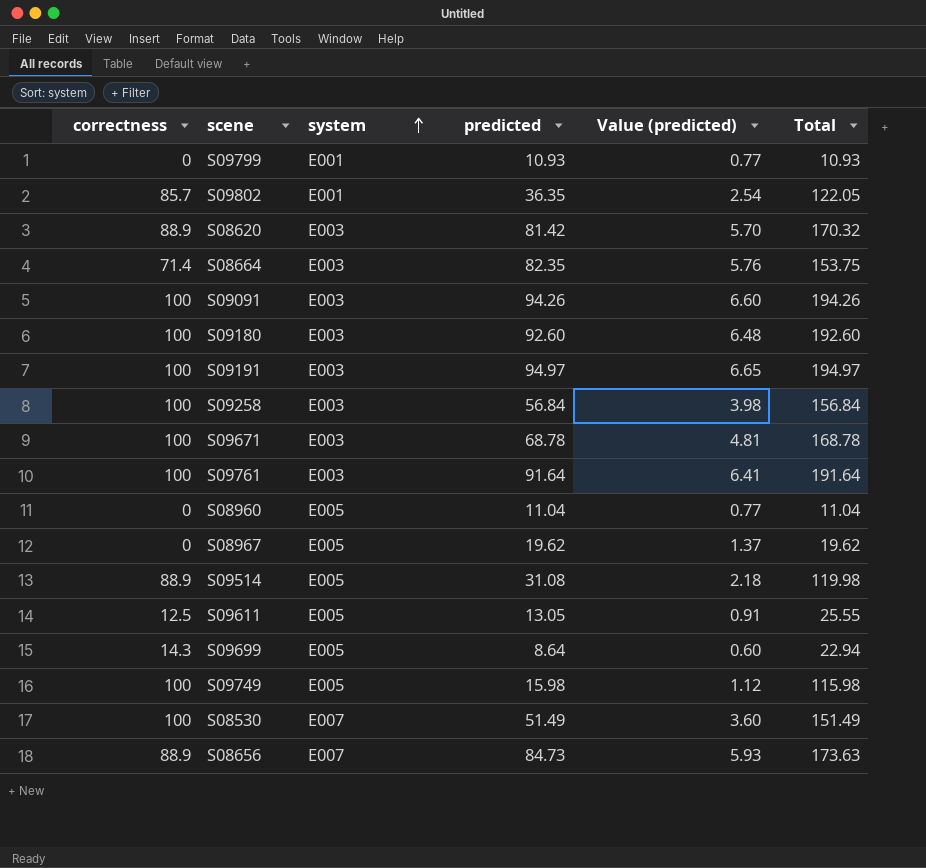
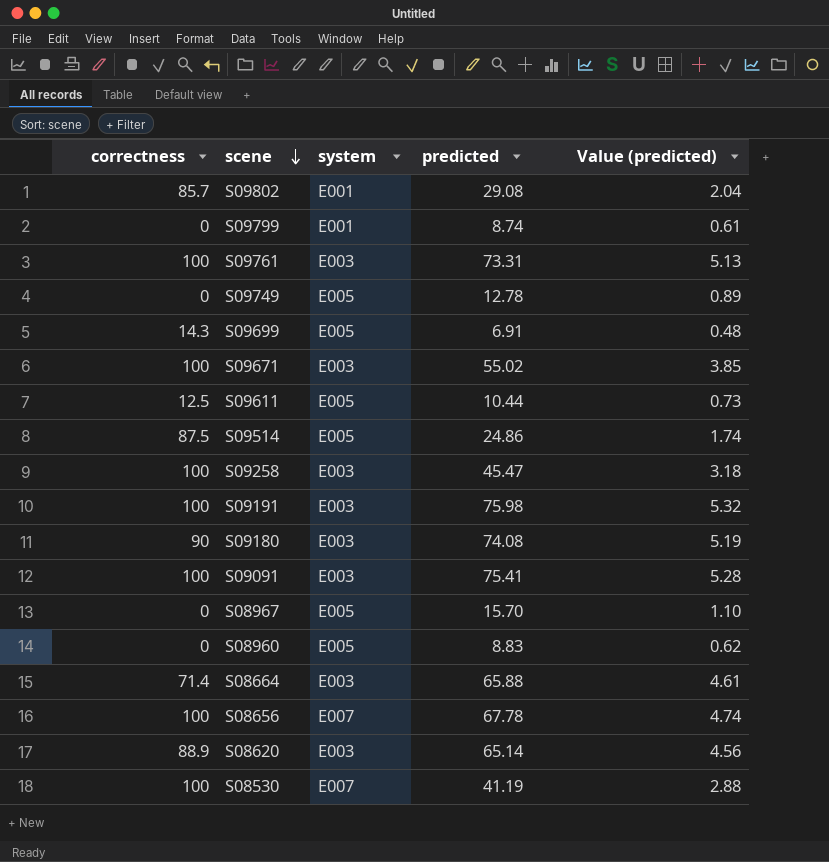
row order: system ascending -> scene descending
column Total | formula: [correctness] + [predicted] -> none
S09802 | predicted: 36.35 -> 29.08
S09802 | Value (predicted): 2.54 -> 2.04
S09799 | predicted: 10.93 -> 8.74
S09799 | Value (predicted): 0.77 -> 0.61
S09761 | predicted: 91.64 -> 73.31
S09761 | Value (predicted): 6.41 -> 5.13
S09749 | correctness: 100 -> 0
S09749 | predicted: 15.98 -> 12.78
S09749 | Value (predicted): 1.12 -> 0.89
S09699 | predicted: 8.64 -> 6.91
S09699 | Value (predicted): 0.60 -> 0.48
S09671 | predicted: 68.78 -> 55.02
S09671 | Value (predicted): 4.81 -> 3.85
S09611 | predicted: 13.05 -> 10.44
S09611 | Value (predicted): 0.91 -> 0.73
S09514 | correctness: 88.9 -> 87.5
S09514 | predicted: 31.08 -> 24.86
S09514 | Value (predicted): 2.18 -> 1.74
S09258 | predicted: 56.84 -> 45.47
S09258 | Value (predicted): 3.98 -> 3.18
S09191 | predicted: 94.97 -> 75.98
S09191 | Value (predicted): 6.65 -> 5.32
S09180 | correctness: 100 -> 90
S09180 | predicted: 92.60 -> 74.08
S09180 | Value (predicted): 6.48 -> 5.19
S09091 | predicted: 94.26 -> 75.41
S09091 | Value (predicted): 6.60 -> 5.28
S08967 | predicted: 19.62 -> 15.70
S08967 | Value (predicted): 1.37 -> 1.10
S08960 | predicted: 11.04 -> 8.83
S08960 | Value (predicted): 0.77 -> 0.62
S08664 | predicted: 82.35 -> 65.88
S08664 | Value (predicted): 5.76 -> 4.61
S08656 | correctness: 88.9 -> 100
S08656 | predicted: 84.73 -> 67.78
S08656 | Value (predicted): 5.93 -> 4.74
S08620 | predicted: 81.42 -> 65.14
S08620 | Value (predicted): 5.70 -> 4.56
S08530 | predicted: 51.49 -> 41.19
S08530 | Value (predicted): 3.60 -> 2.88

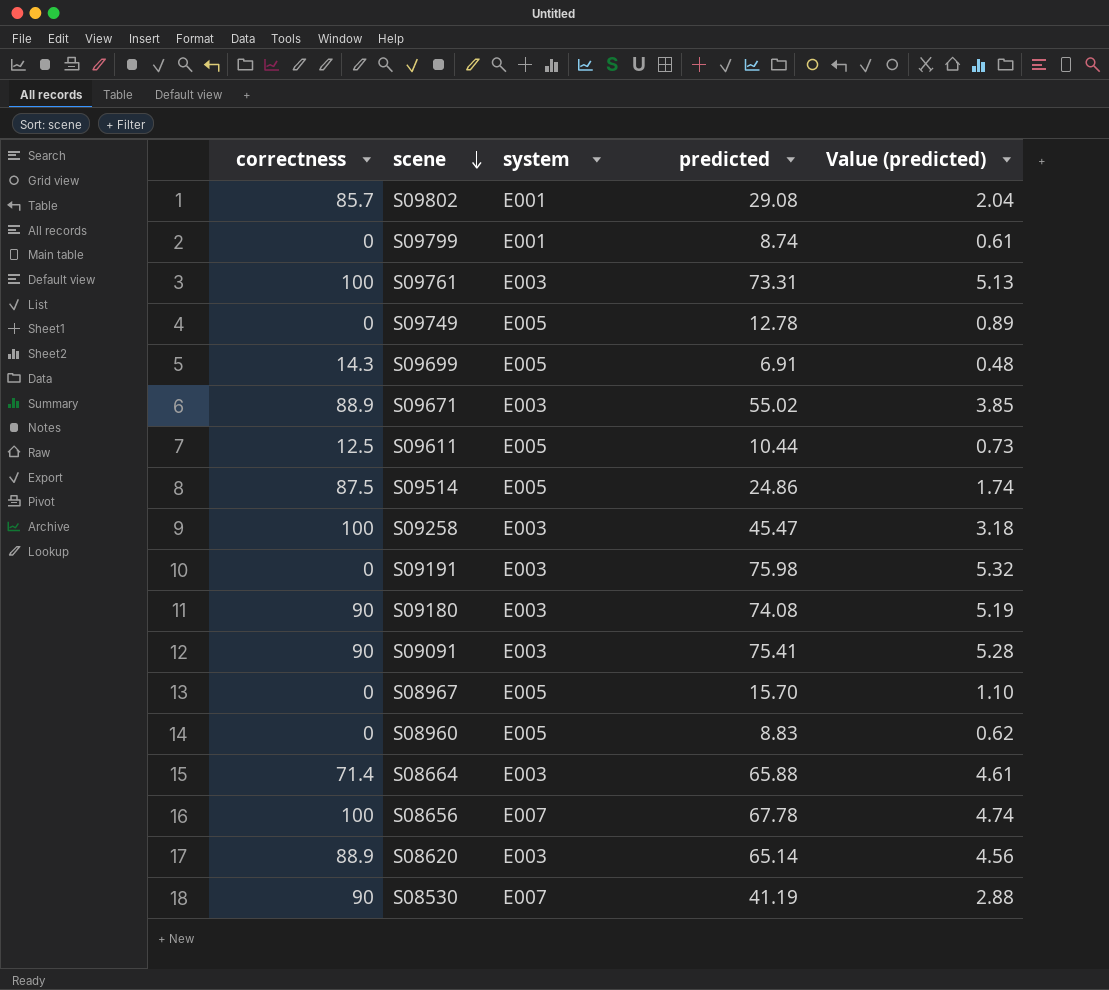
S09671 | correctness: 100 -> 88.9
S09191 | correctness: 100 -> 0
S09091 | correctness: 100 -> 90
S08530 | correctness: 100 -> 90

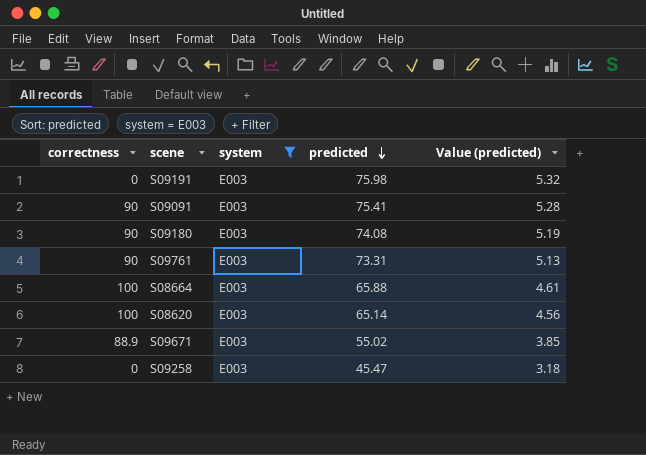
filter: none -> system = E003
row order: scene descending -> predicted descending
S09761 | correctness: 100 -> 90
S08664 | correctness: 71.4 -> 100
S08620 | correctness: 88.9 -> 100
S09258 | correctness: 100 -> 0

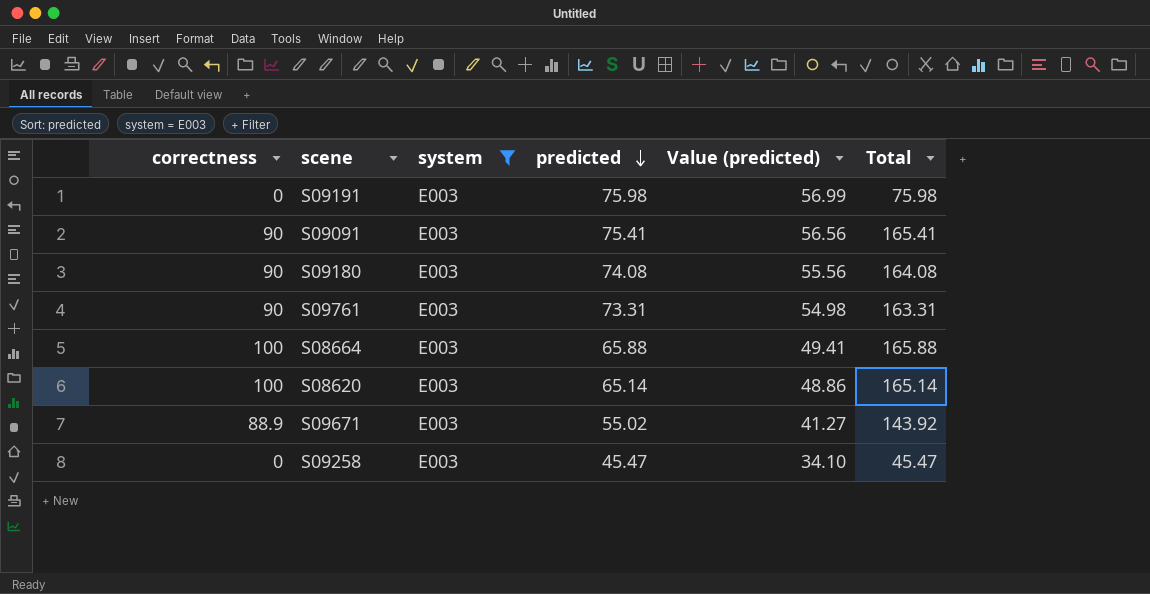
column Value (predicted) | formula: [predicted] * 0.07 -> [predicted] * 0.75
column Total | formula: none -> [correctness] + [predicted]

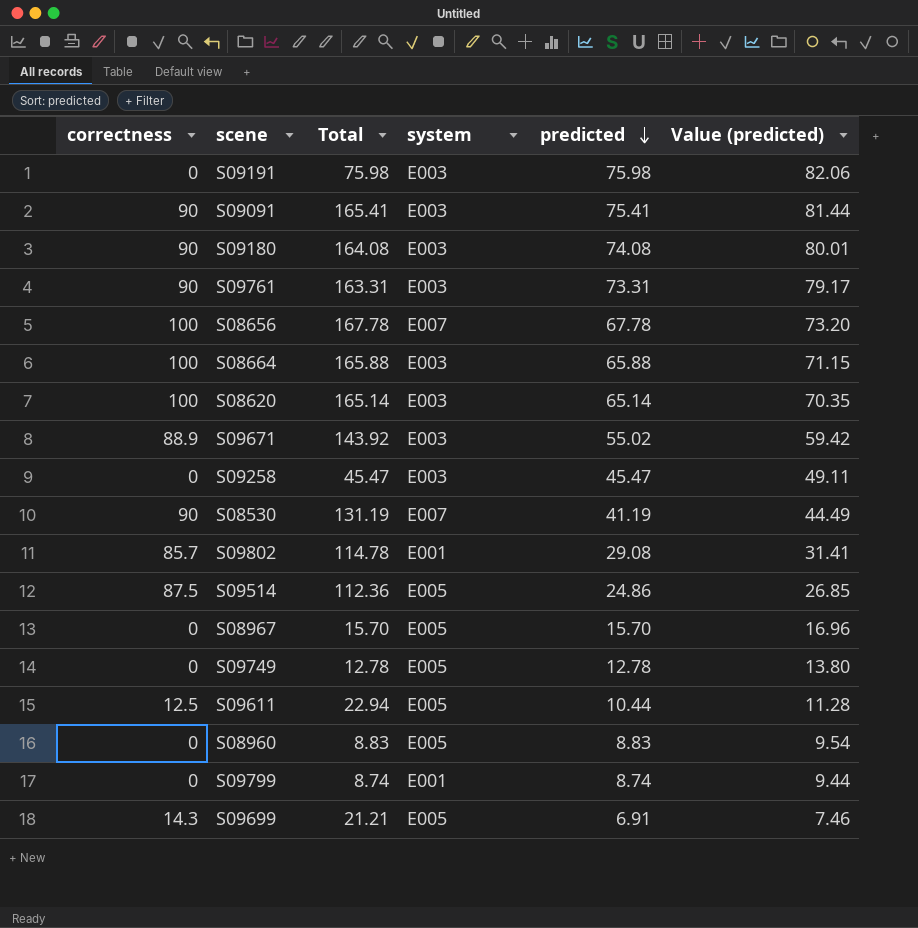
filter: system = E003 -> none
column Total | position: 6 -> 3
column Value (predicted) | formula: [predicted] * 0.75 -> [predicted] * 1.08

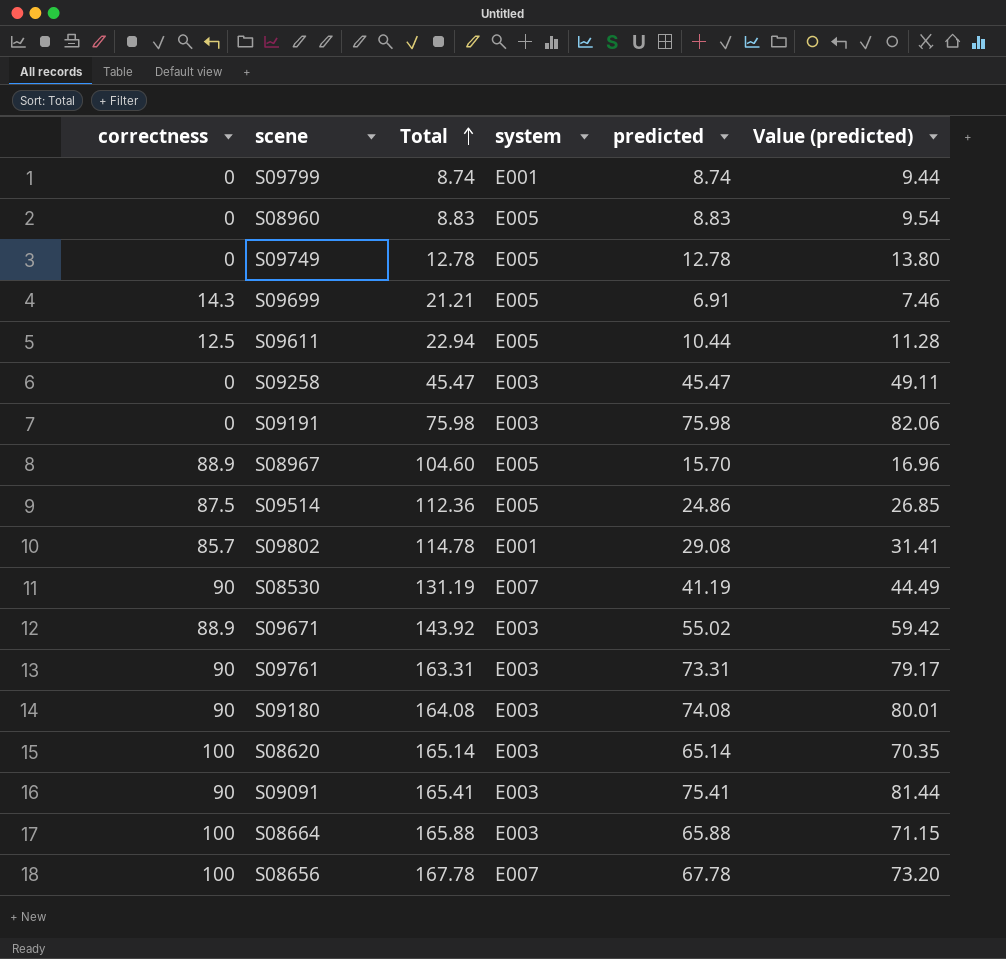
row order: predicted descending -> Total ascending
S08967 | correctness: 0 -> 88.9
S08967 | Total: 15.70 -> 104.60

